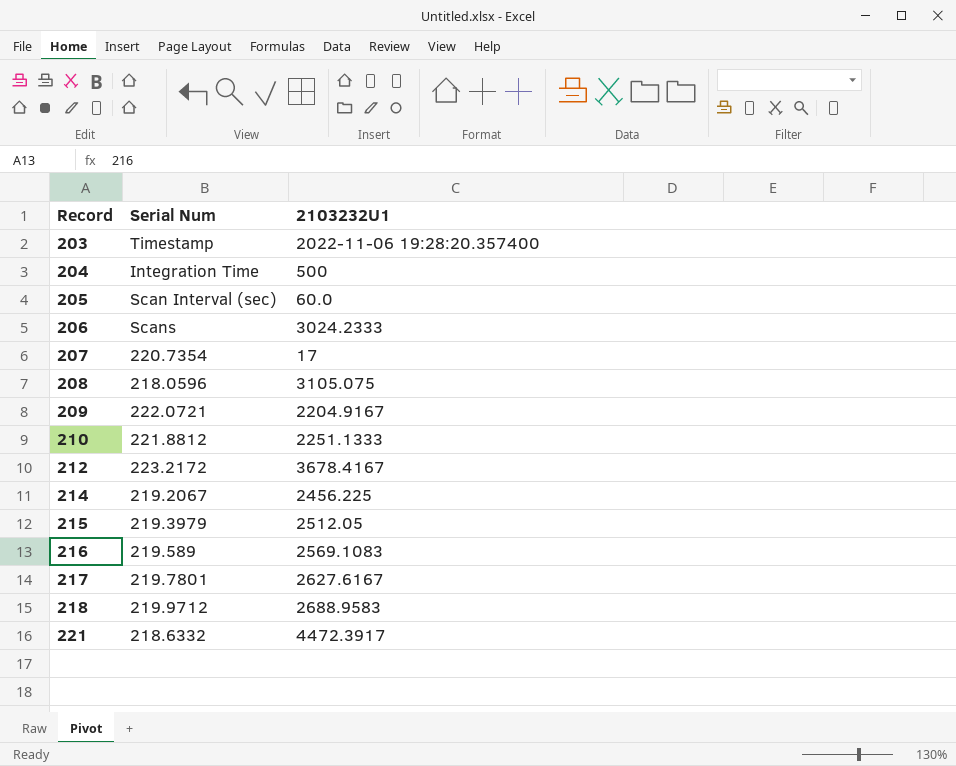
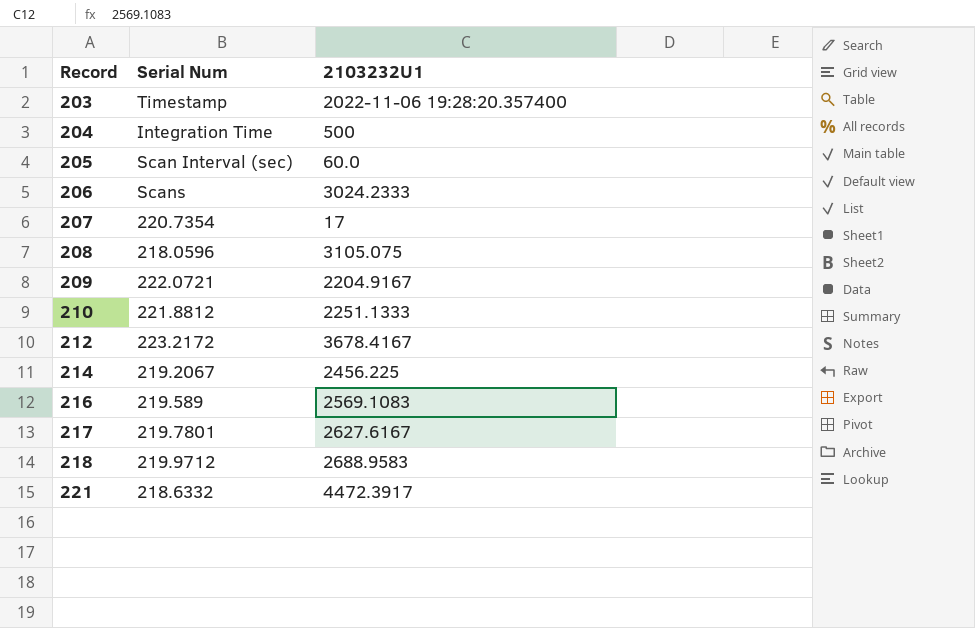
row 215: 219.3979 | 2512.05 -> none

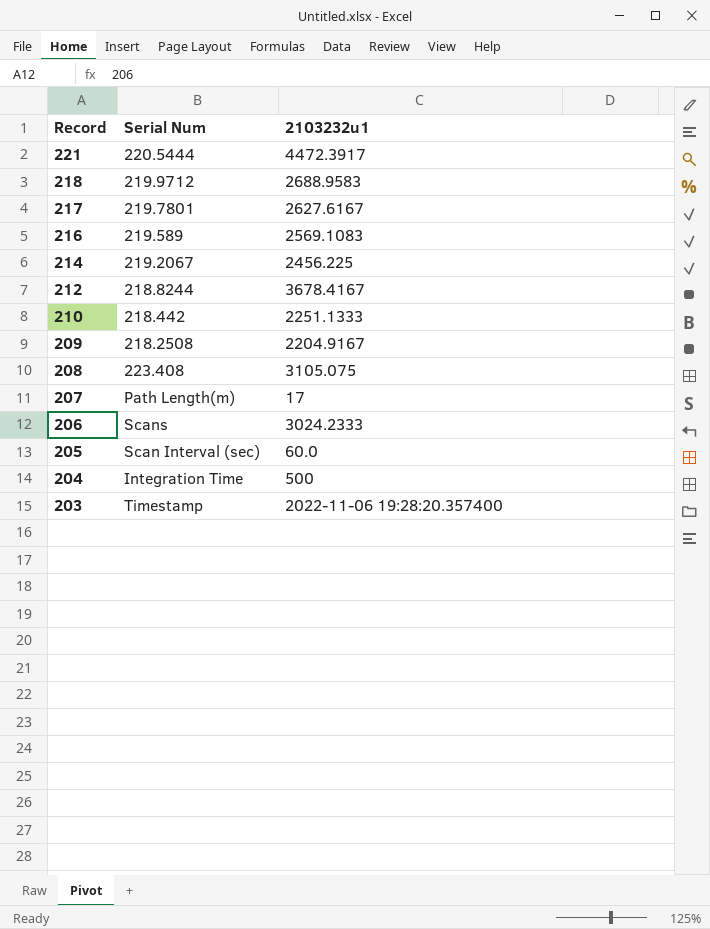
row order: Record ascending -> Record descending
column name: 2103232U1 -> 2103232u1
221 | Serial Num: 218.6332 -> 220.5444
212 | Serial Num: 223.2172 -> 218.8244
210 | Serial Num: 221.8812 -> 218.442
209 | Serial Num: 222.0721 -> 218.2508
208 | Serial Num: 218.0596 -> 223.408
207 | Serial Num: 220.7354 -> Path Length(m)

